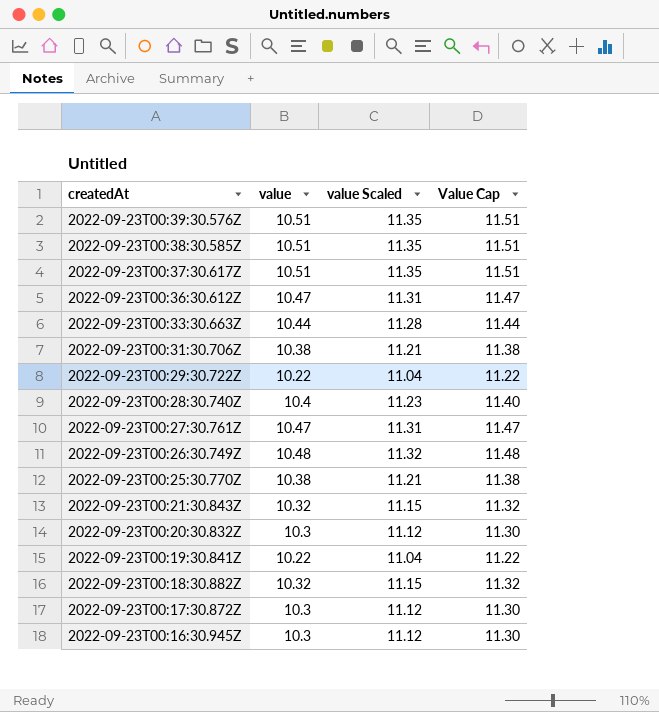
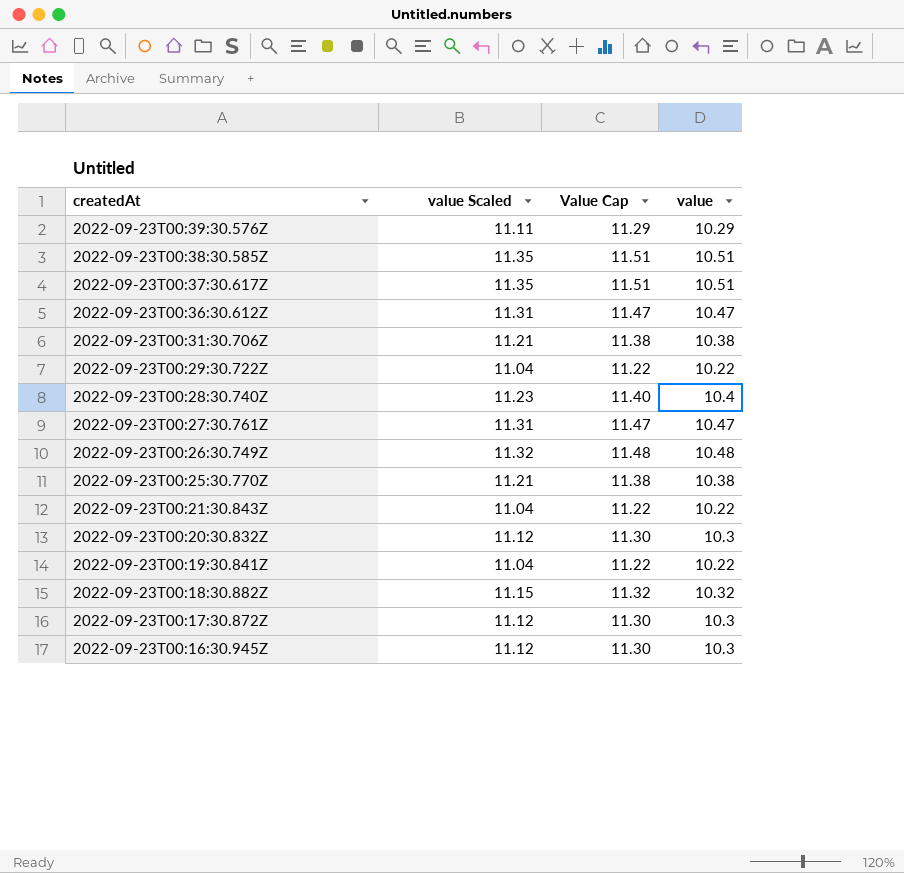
column value | position: 2 -> 4
row 2022-09-23T00:33:30.663Z: 10.44 | 11.28 | 11.44 -> none
2022-09-23T00:39:30.576Z | value Scaled: 11.35 -> 11.11
2022-09-23T00:39:30.576Z | Value Cap: 11.51 -> 11.29
2022-09-23T00:39:30.576Z | value: 10.51 -> 10.29
2022-09-23T00:21:30.843Z | value Scaled: 11.15 -> 11.04
2022-09-23T00:21:30.843Z | Value Cap: 11.32 -> 11.22
2022-09-23T00:21:30.843Z | value: 10.32 -> 10.22

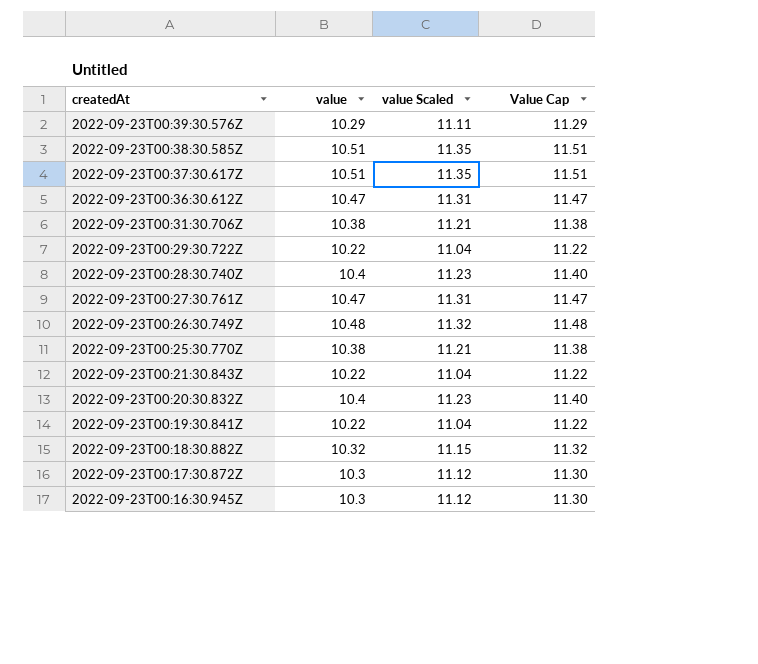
column value | position: 4 -> 2
2022-09-23T00:20:30.832Z | value: 10.3 -> 10.4
2022-09-23T00:20:30.832Z | value Scaled: 11.12 -> 11.23
2022-09-23T00:20:30.832Z | Value Cap: 11.30 -> 11.40

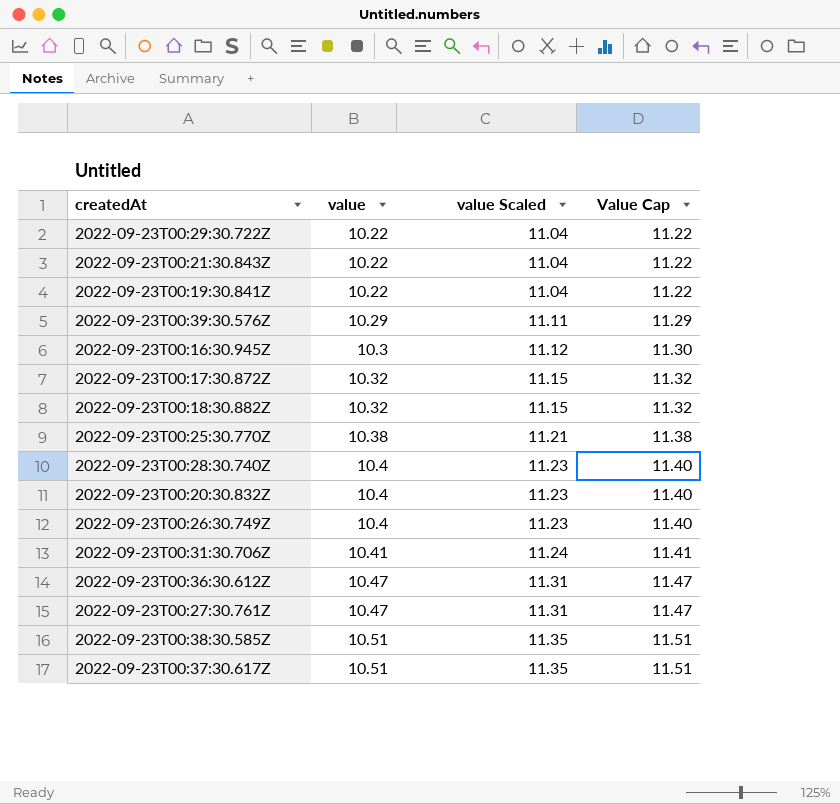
row order: createdAt descending -> value ascending
2022-09-23T00:17:30.872Z | value: 10.3 -> 10.32
2022-09-23T00:17:30.872Z | value Scaled: 11.12 -> 11.15
2022-09-23T00:17:30.872Z | Value Cap: 11.30 -> 11.32
2022-09-23T00:26:30.749Z | value: 10.48 -> 10.4
2022-09-23T00:26:30.749Z | value Scaled: 11.32 -> 11.23
2022-09-23T00:26:30.749Z | Value Cap: 11.48 -> 11.40
2022-09-23T00:31:30.706Z | value: 10.38 -> 10.41
2022-09-23T00:31:30.706Z | value Scaled: 11.21 -> 11.24
2022-09-23T00:31:30.706Z | Value Cap: 11.38 -> 11.41

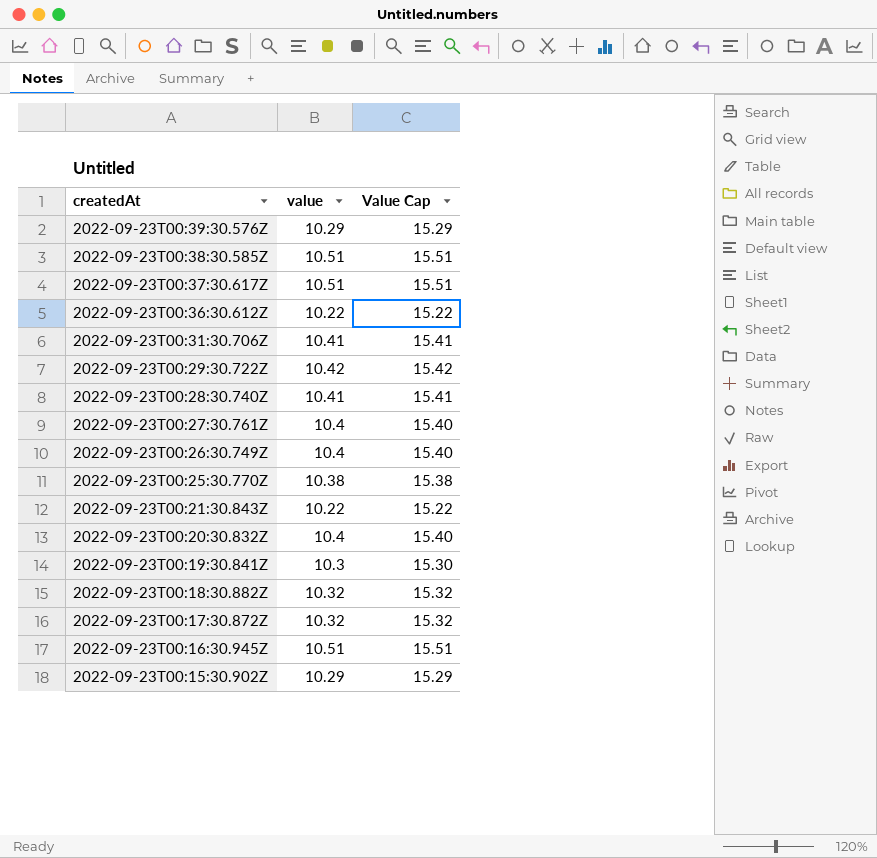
row order: value ascending -> createdAt descending
column value Scaled | formula: [value] * 1.08 -> none
column Value Cap | formula: [value] + 1 -> [value] + 5
2022-09-23T00:36:30.612Z | value: 10.47 -> 10.22
2022-09-23T00:29:30.722Z | value: 10.22 -> 10.42
2022-09-23T00:28:30.740Z | value: 10.4 -> 10.41
2022-09-23T00:27:30.761Z | value: 10.47 -> 10.4
2022-09-23T00:19:30.841Z | value: 10.22 -> 10.3
2022-09-23T00:16:30.945Z | value: 10.3 -> 10.51
row 2022-09-23T00:15:30.902Z: none -> 10.29 | 15.29

